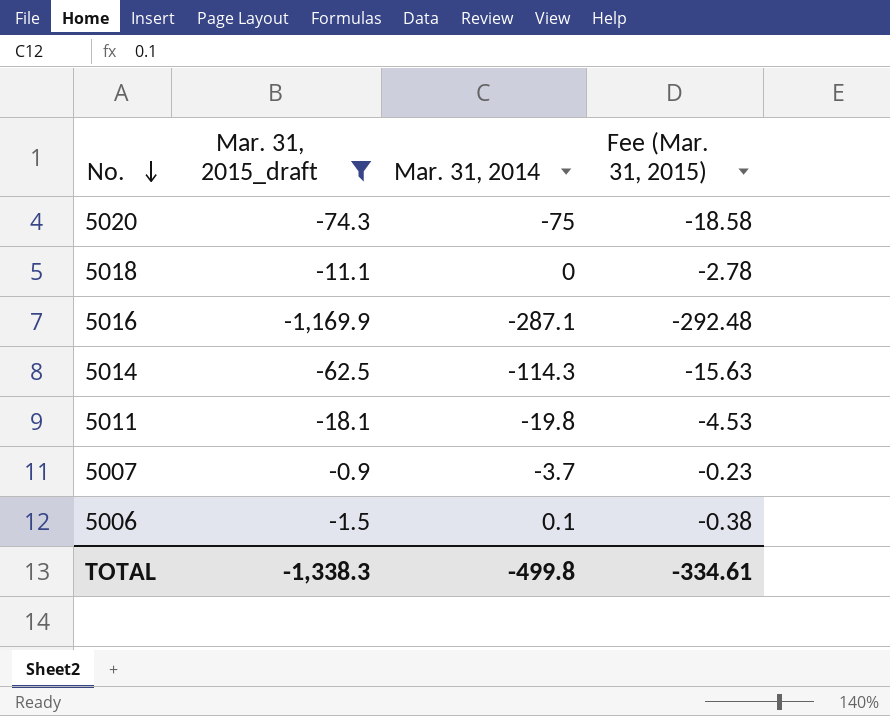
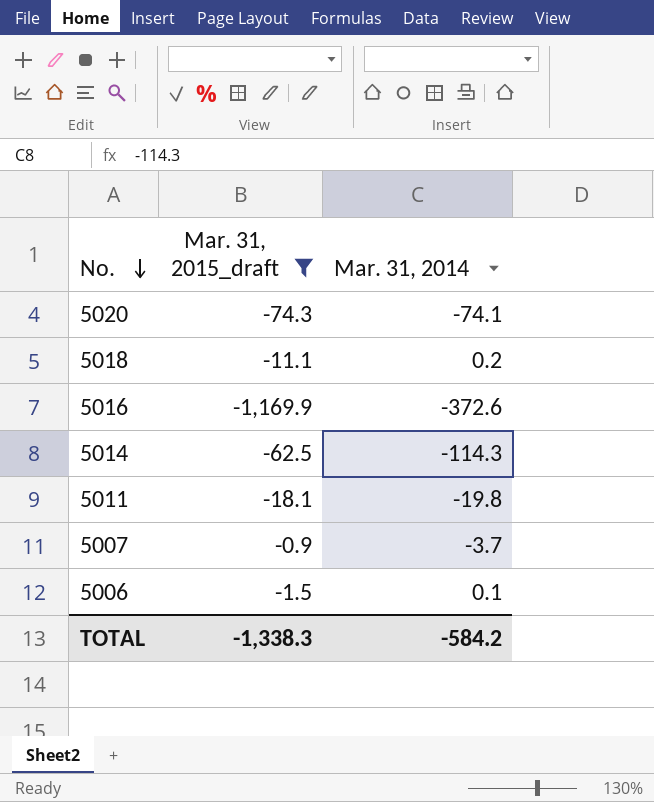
column Fee (Mar. 31, 2015) | formula: [Mar. 31, 2015_draft] * 0.25 -> none
5020 | Mar. 31, 2014: -75 -> -74.1
5018 | Mar. 31, 2014: 0 -> 0.2
5016 | Mar. 31, 2014: -287.1 -> -372.6
TOTAL | Mar. 31, 2014: -499.8 -> -584.2

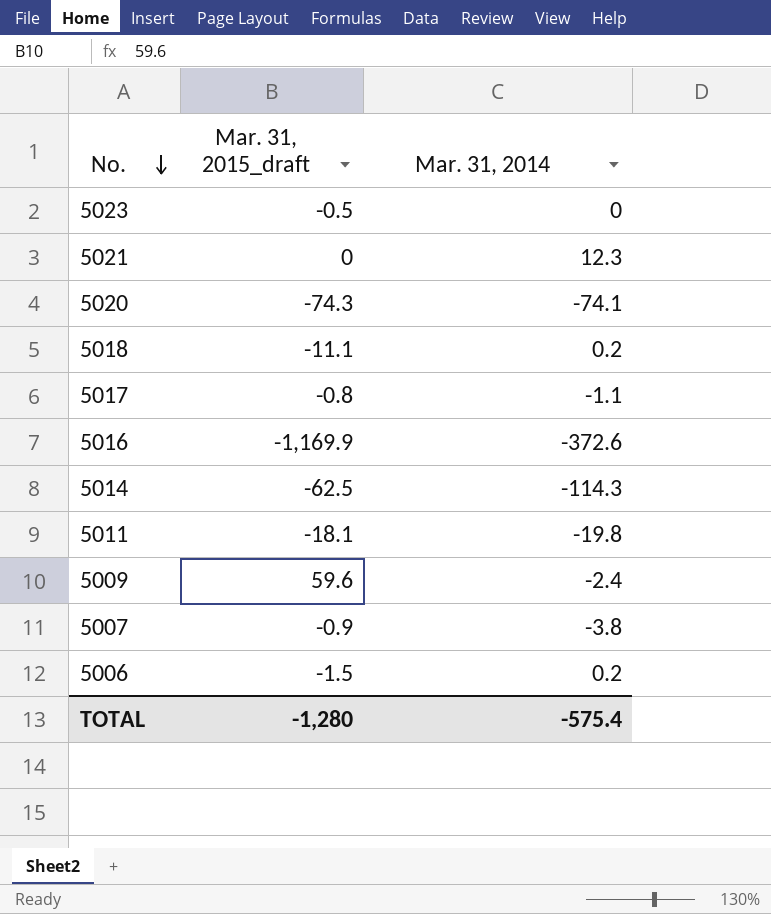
filter: Mar. 31, 2015_draft <= -0.9 -> none
5007 | Mar. 31, 2014: -3.7 -> -3.8
5006 | Mar. 31, 2014: 0.1 -> 0.2
TOTAL | Mar. 31, 2015_draft: -1,338.3 -> -1,280
TOTAL | Mar. 31, 2014: -584.2 -> -575.4

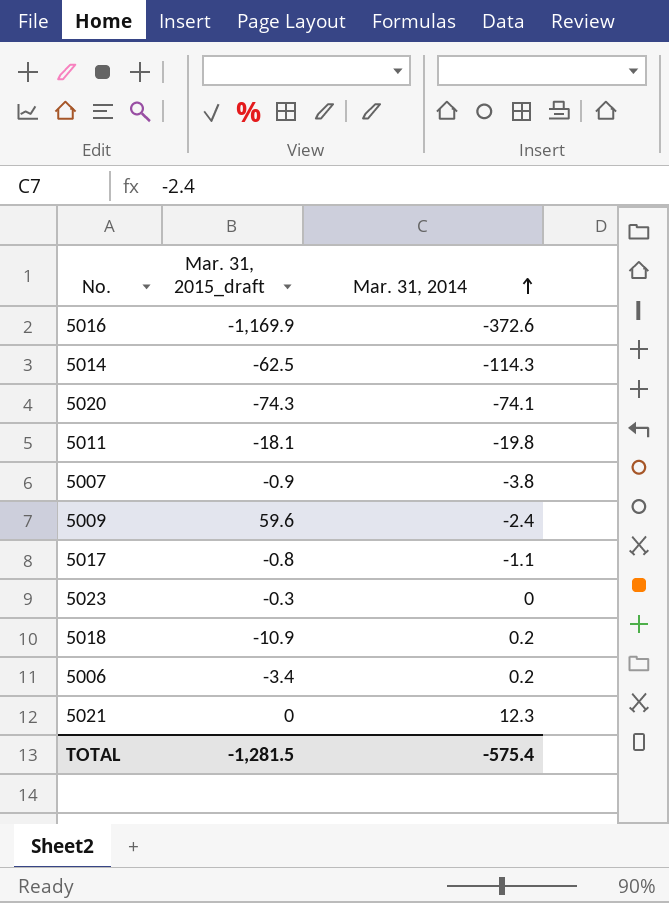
row order: No. descending -> Mar. 31, 2014 ascending
5023 | Mar. 31, 2015_draft: -0.5 -> -0.3
5018 | Mar. 31, 2015_draft: -11.1 -> -10.9
5006 | Mar. 31, 2015_draft: -1.5 -> -3.4
TOTAL | Mar. 31, 2015_draft: -1,280 -> -1,281.5

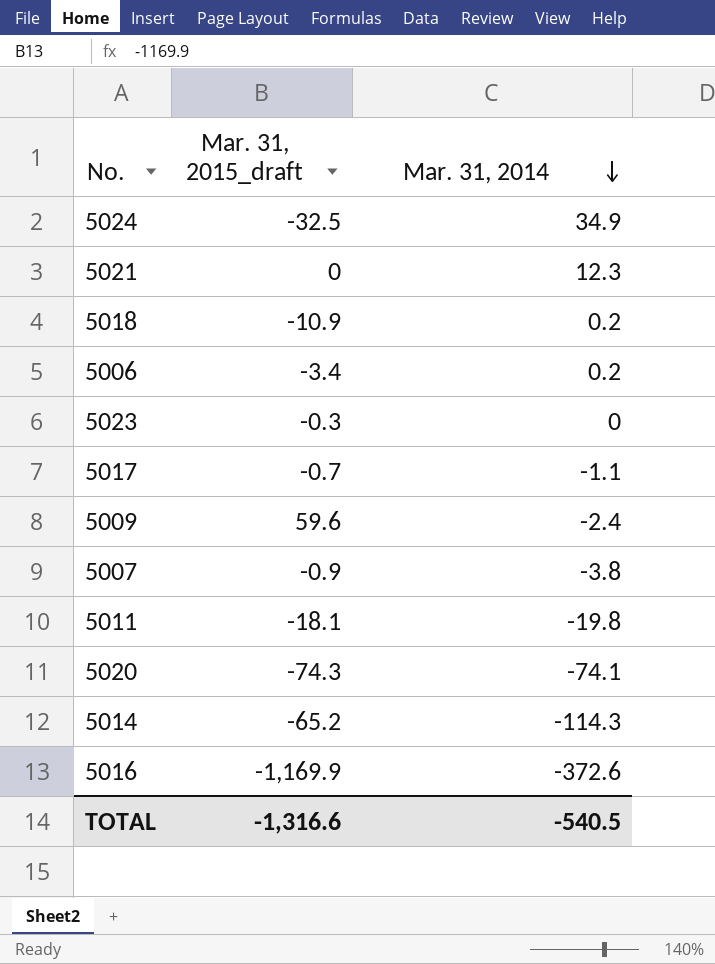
row order: Mar. 31, 2014 ascending -> Mar. 31, 2014 descending
row 5024: none -> -32.5 | 34.9
5017 | Mar. 31, 2015_draft: -0.8 -> -0.7
5014 | Mar. 31, 2015_draft: -62.5 -> -65.2
TOTAL | Mar. 31, 2015_draft: -1,281.5 -> -1,316.6
TOTAL | Mar. 31, 2014: -575.4 -> -540.5

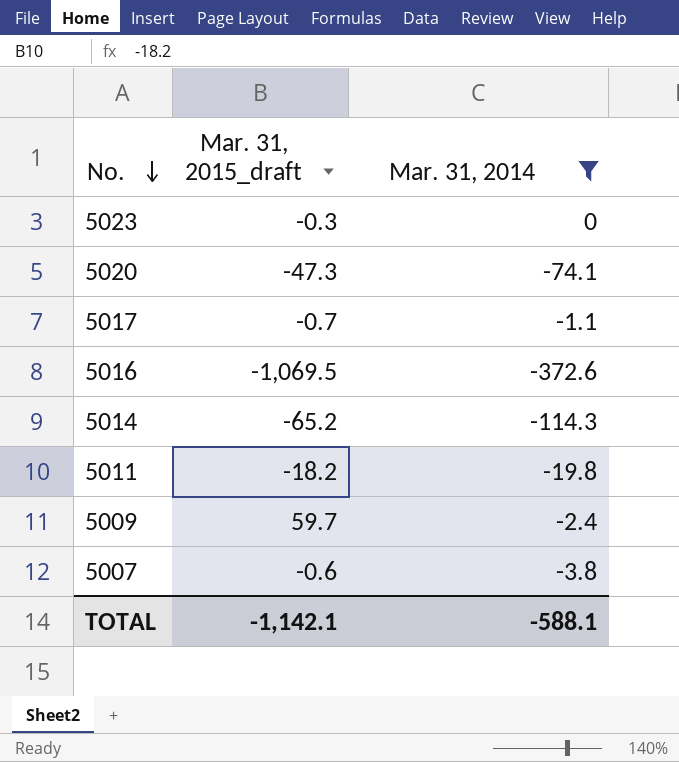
filter: none -> Mar. 31, 2014 <= 0
row order: Mar. 31, 2014 descending -> No. descending
5020 | Mar. 31, 2015_draft: -74.3 -> -47.3
5016 | Mar. 31, 2015_draft: -1,169.9 -> -1,069.5
5011 | Mar. 31, 2015_draft: -18.1 -> -18.2
5009 | Mar. 31, 2015_draft: 59.6 -> 59.7
5007 | Mar. 31, 2015_draft: -0.9 -> -0.6
TOTAL | Mar. 31, 2015_draft: -1,316.6 -> -1,142.1
TOTAL | Mar. 31, 2014: -540.5 -> -588.1

